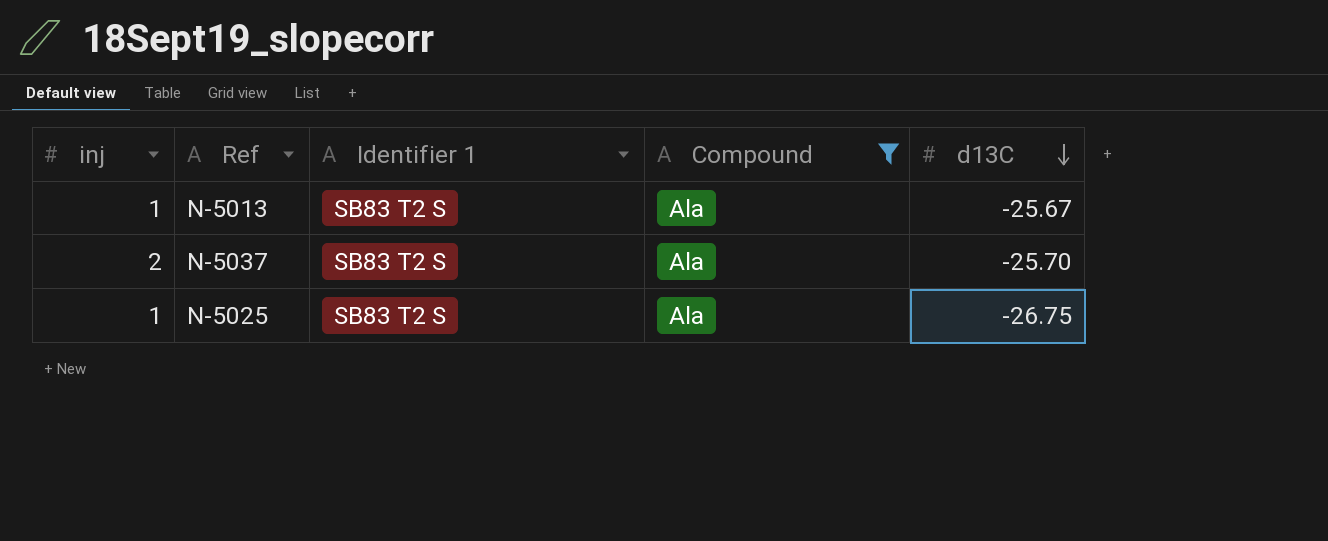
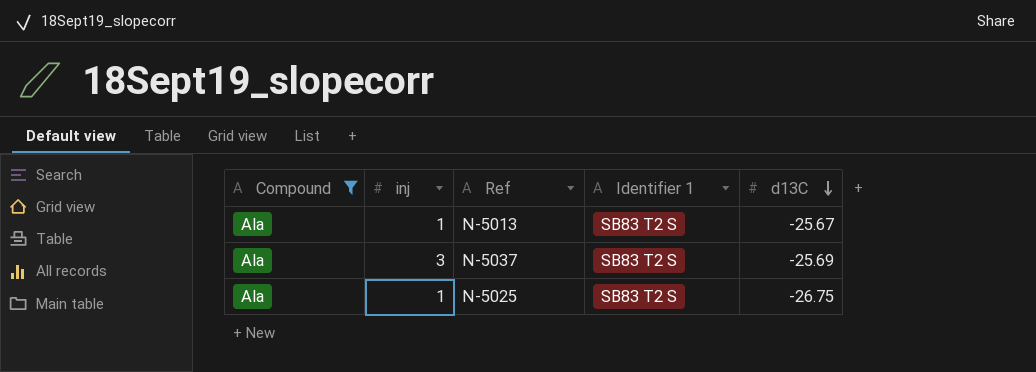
column Compound | position: 4 -> 1
N-5037 | inj: 2 -> 3
N-5037 | d13C: -25.70 -> -25.69

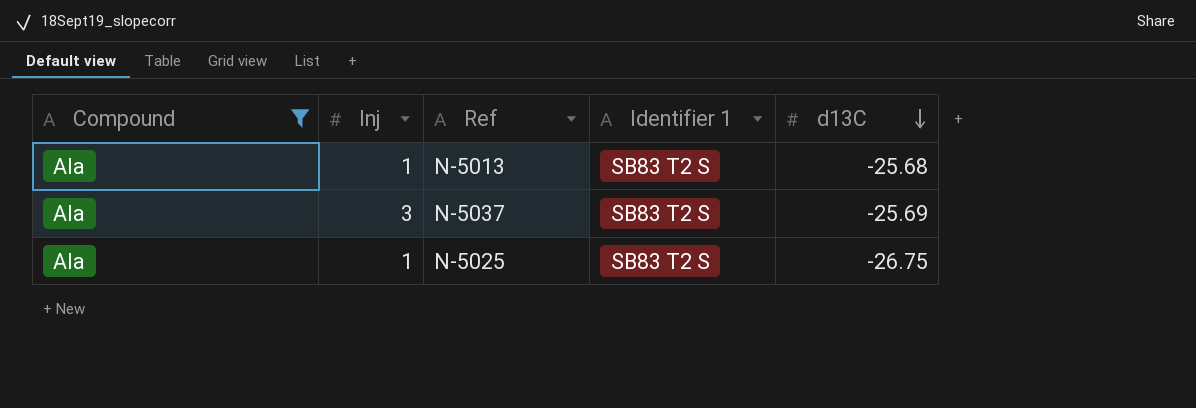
column name: inj -> Inj
N-5013 | d13C: -25.67 -> -25.68

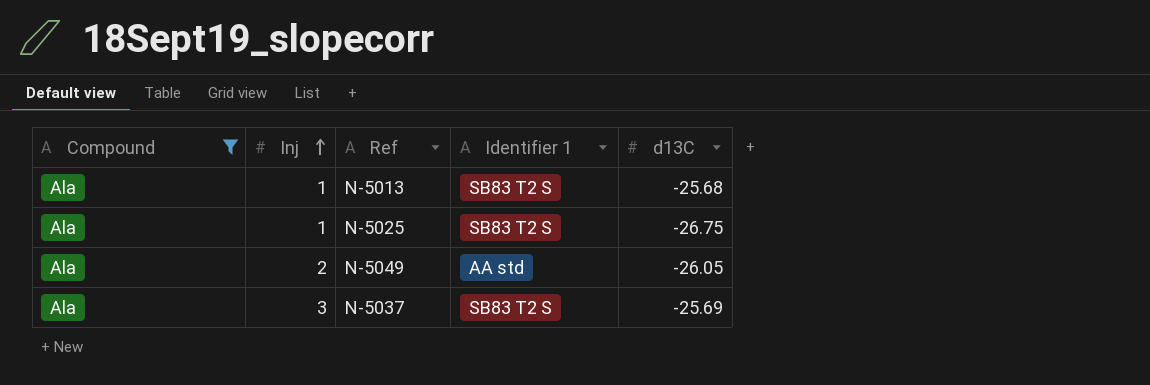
row order: d13C descending -> Inj ascending
row N-5049: none -> Ala | 2 | AA std | -26.05

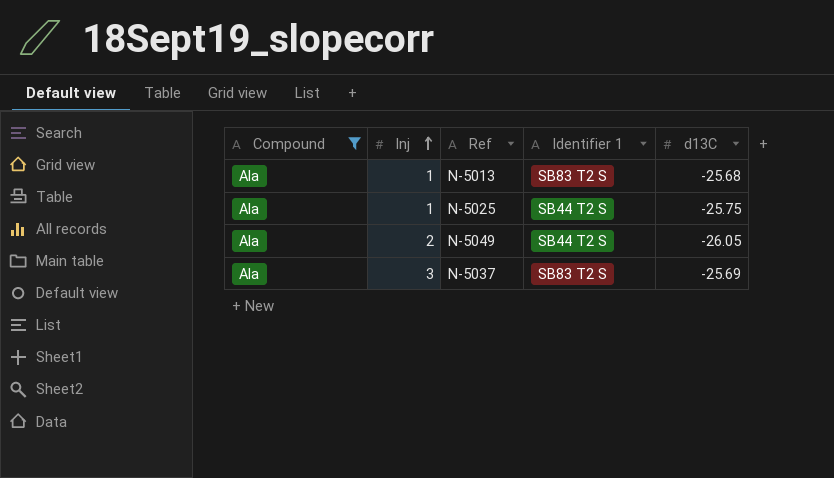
N-5025 | Identifier 1: SB83 T2 S -> SB44 T2 S
N-5025 | d13C: -26.75 -> -25.75
N-5049 | Identifier 1: AA std -> SB44 T2 S

